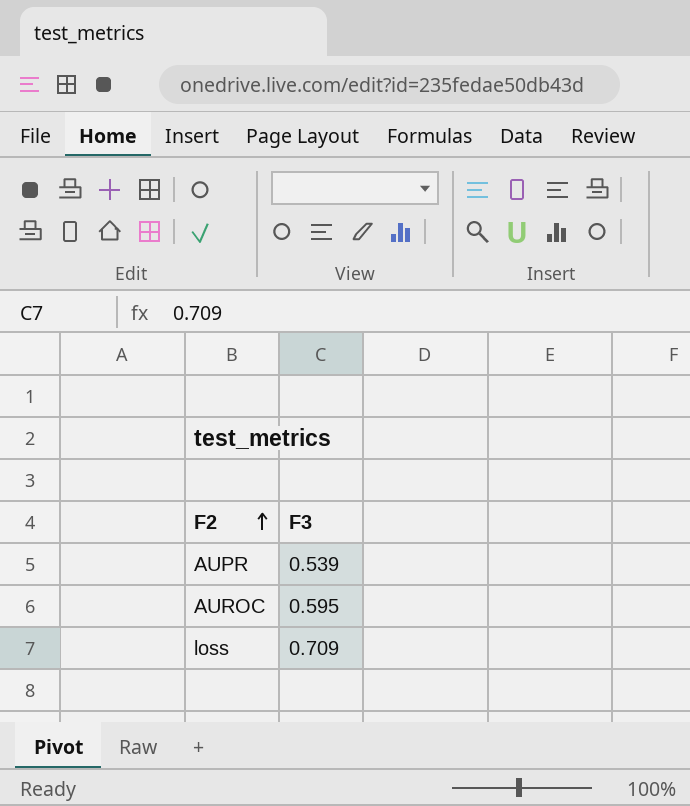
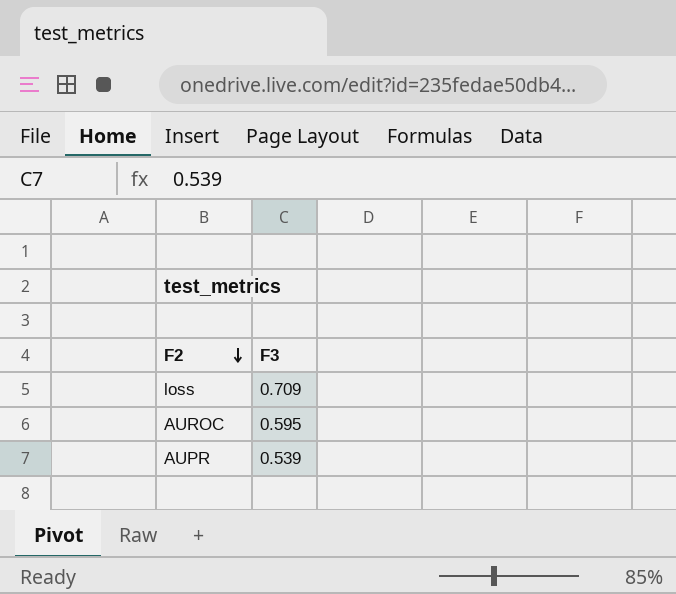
row order: F2 ascending -> F2 descending

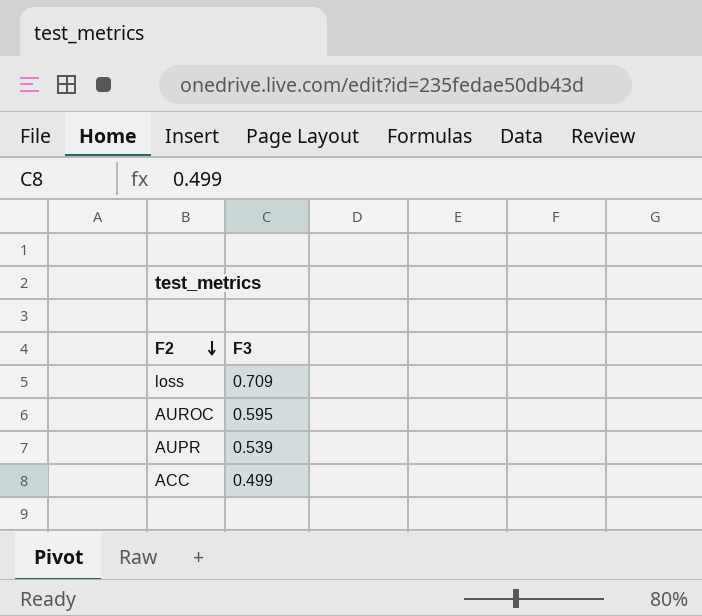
row ACC: none -> 0.499

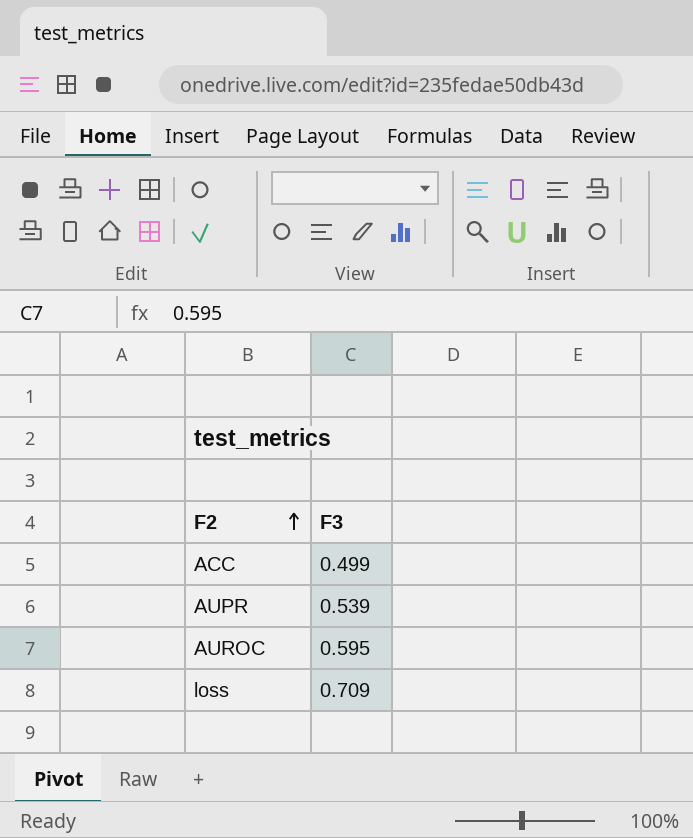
row order: F2 descending -> F2 ascending

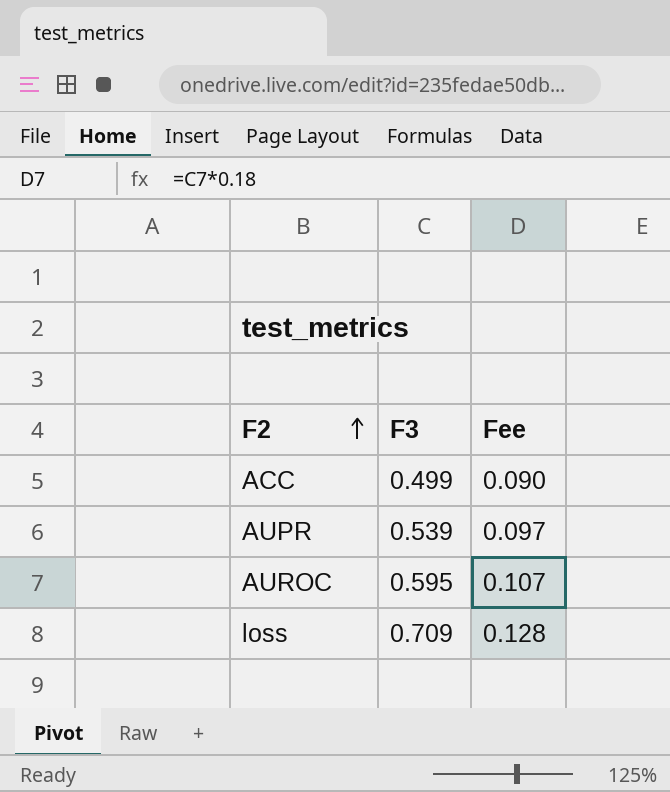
column Fee | formula: none -> [F3] * 0.18

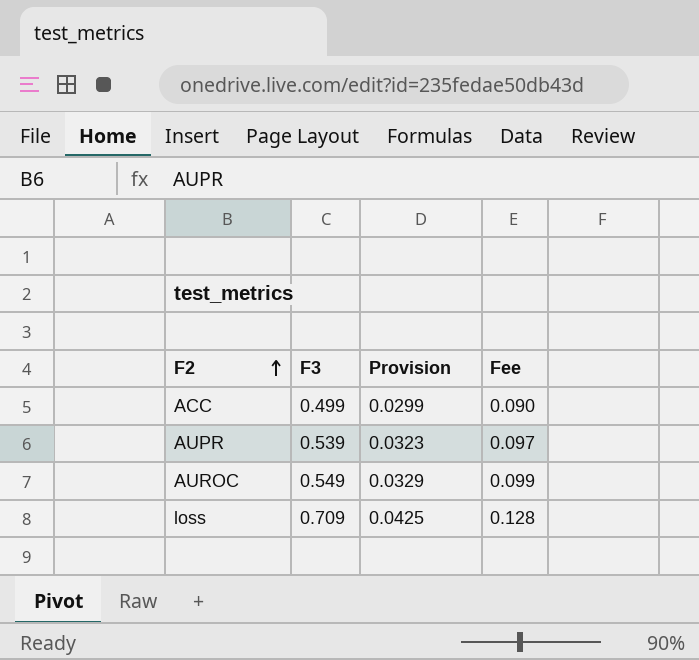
column Provision | formula: none -> [F3] * 0.06
AUROC | F3: 0.595 -> 0.549
AUROC | Fee: 0.107 -> 0.099

